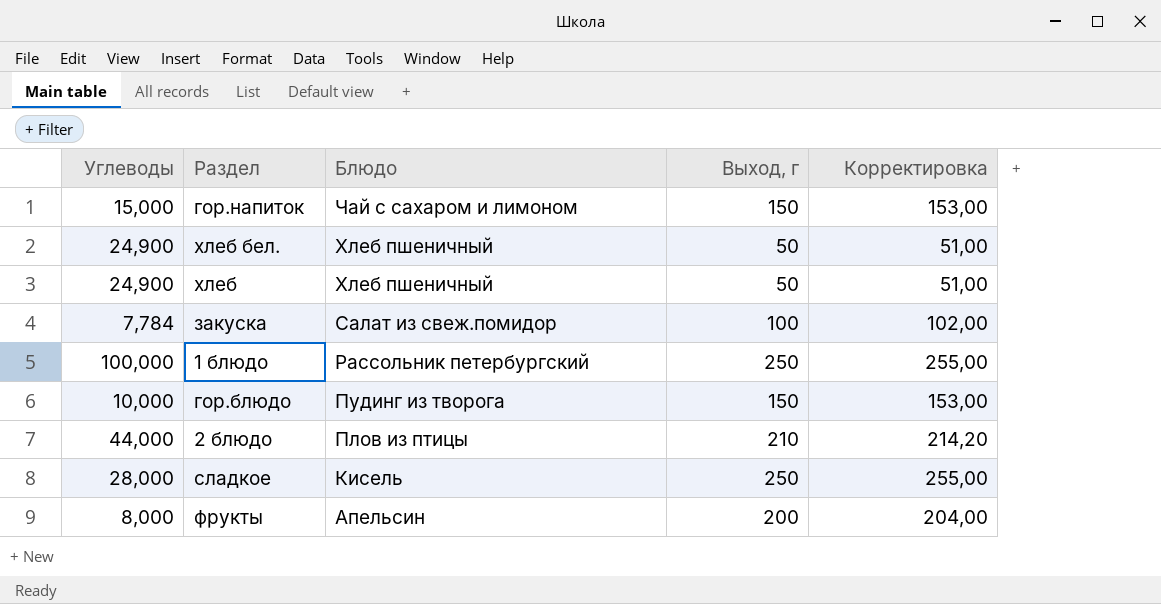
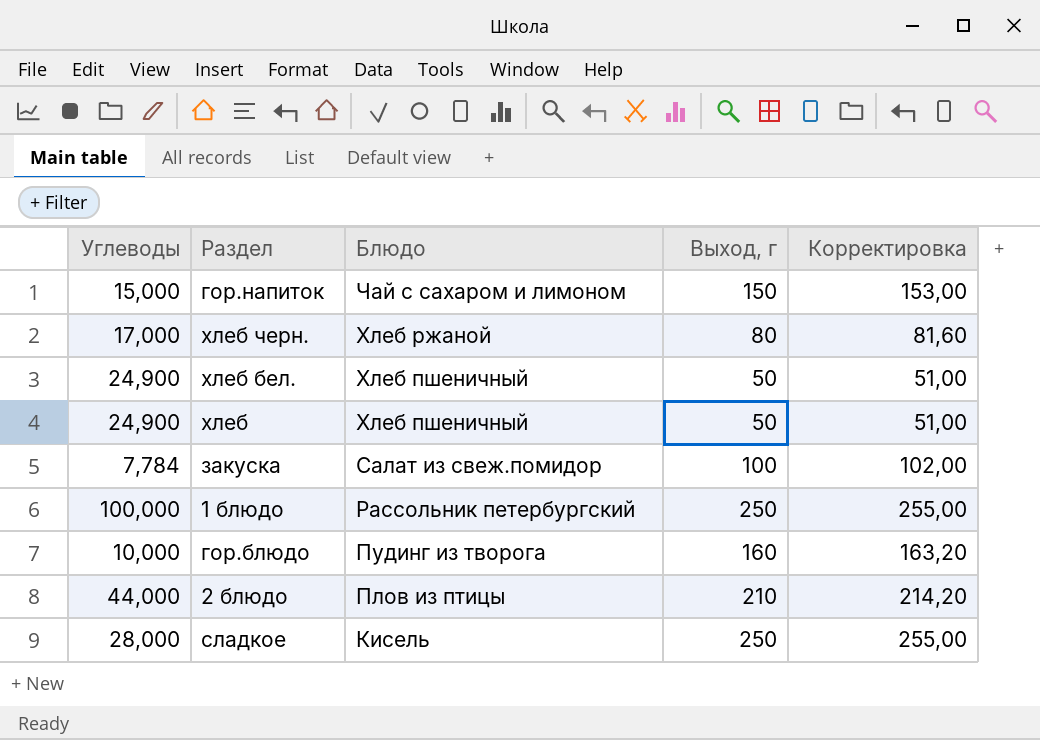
row фрукты: 8,000 | Апельсин | 200 | 204,00 -> none
row хлеб черн.: none -> 17,000 | Хлеб ржаной | 80 | 81,60
гор.блюдо | Выход, г: 150 -> 160
гор.блюдо | Корректировка: 153,00 -> 163,20

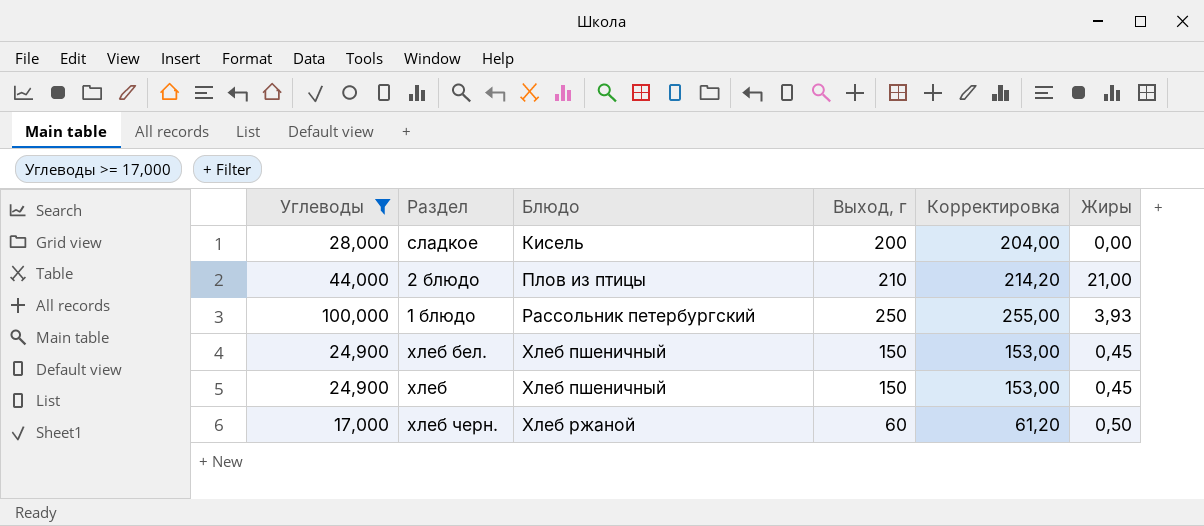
filter: none -> Углеводы >= 17,000
row order: Блюдо descending -> Блюдо ascending
column Жиры | position: none -> 6
сладкое | Выход, г: 250 -> 200
сладкое | Корректировка: 255,00 -> 204,00
хлеб бел. | Выход, г: 50 -> 150
хлеб бел. | Корректировка: 51,00 -> 153,00
хлеб | Выход, г: 50 -> 150
хлеб | Корректировка: 51,00 -> 153,00
хлеб черн. | Выход, г: 80 -> 60
хлеб черн. | Корректировка: 81,60 -> 61,20

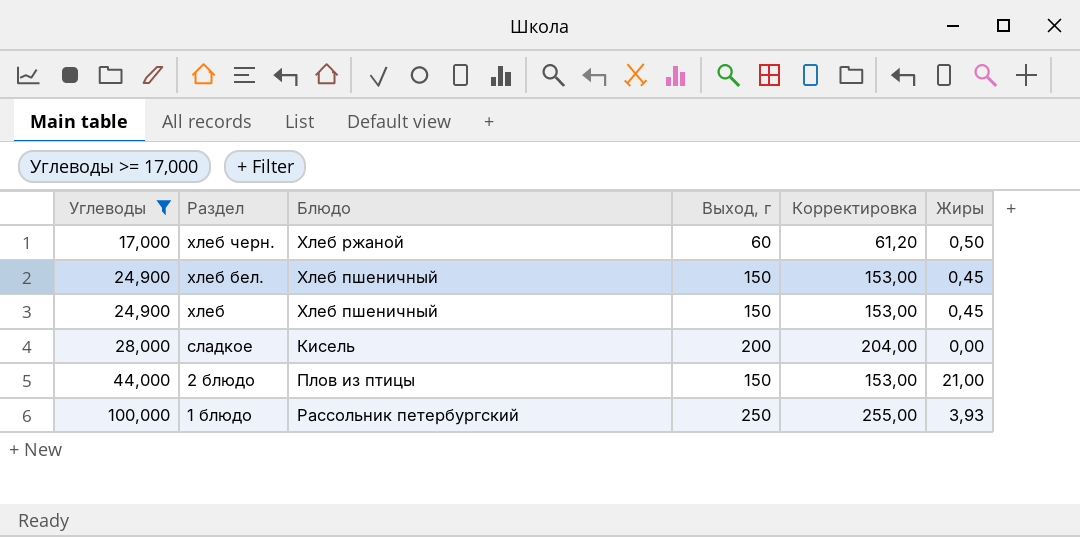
row order: Блюдо ascending -> Углеводы ascending
2 блюдо | Выход, г: 210 -> 150
2 блюдо | Корректировка: 214,20 -> 153,00

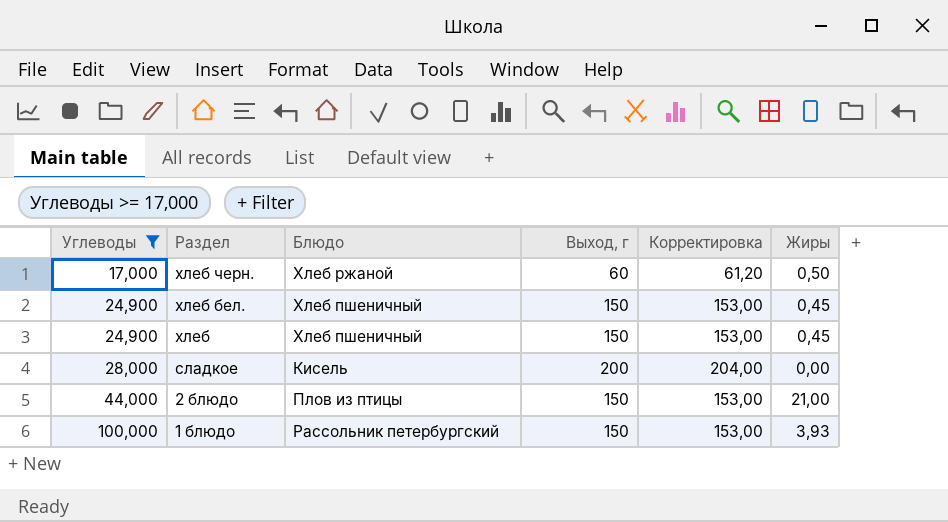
1 блюдо | Выход, г: 250 -> 150
1 блюдо | Корректировка: 255,00 -> 153,00

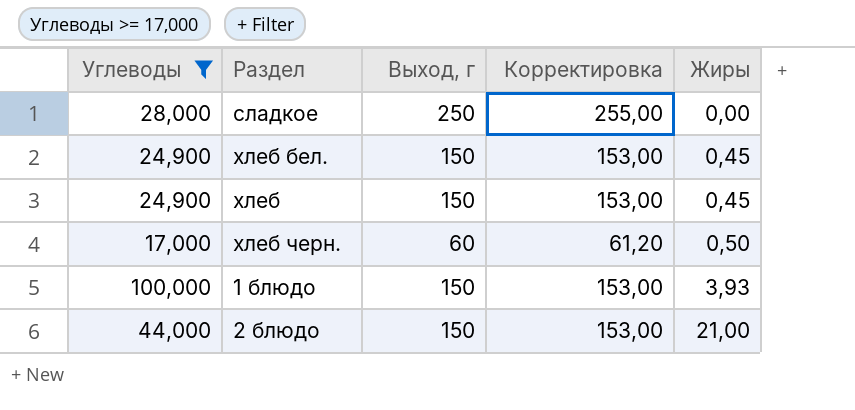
row order: Углеводы ascending -> Жиры ascending
column Блюдо | position: 3 -> none
сладкое | Выход, г: 200 -> 250
сладкое | Корректировка: 204,00 -> 255,00

